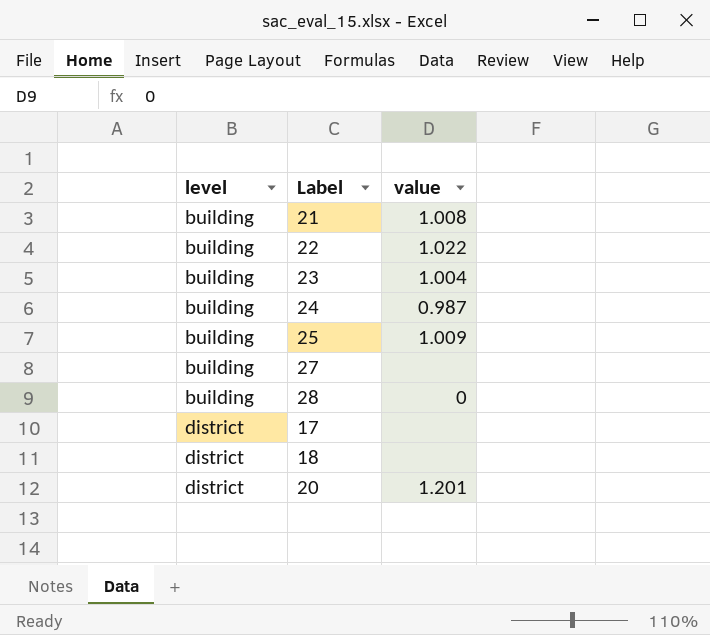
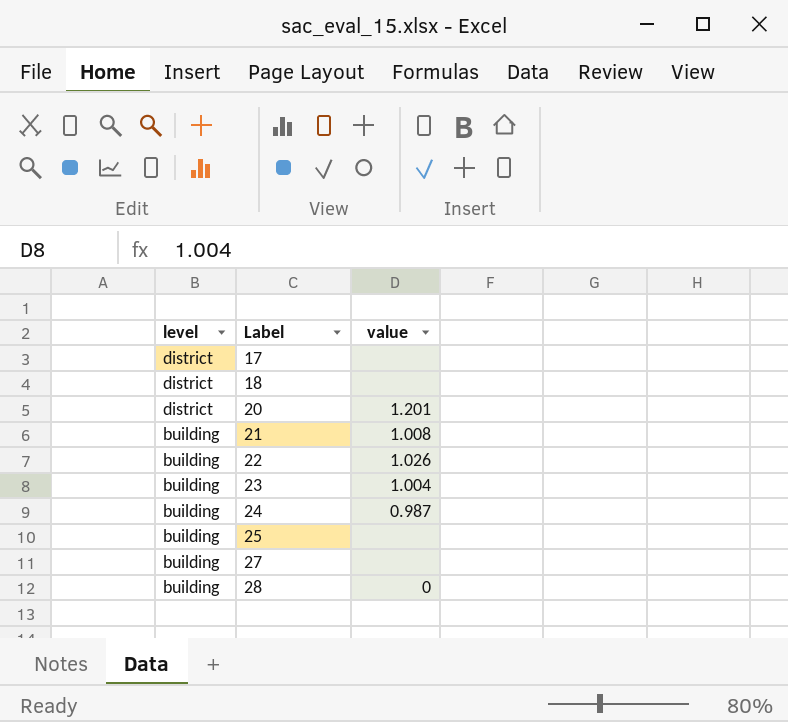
row order: level ascending -> level descending
22 | value: 1.022 -> 1.026
25 | value: 1.009 -> none

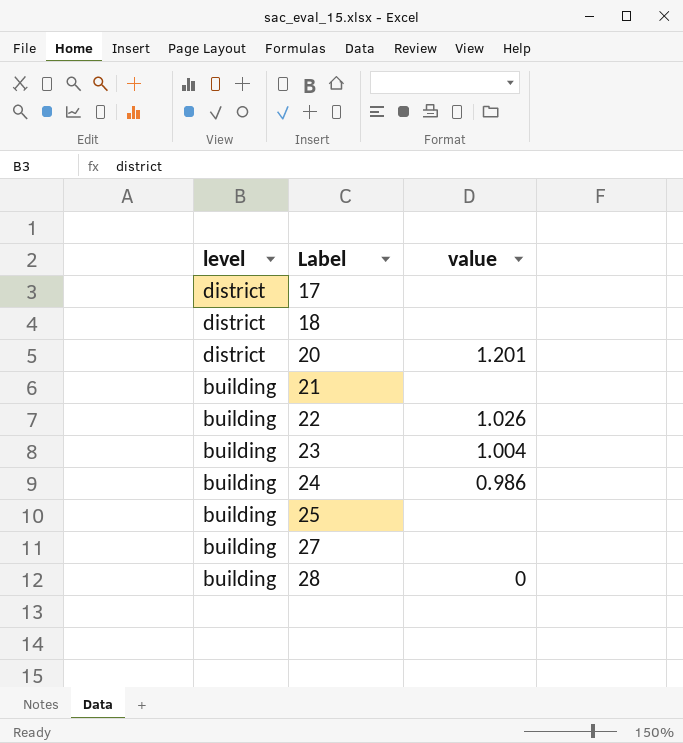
21 | value: 1.008 -> none
24 | value: 0.987 -> 0.986

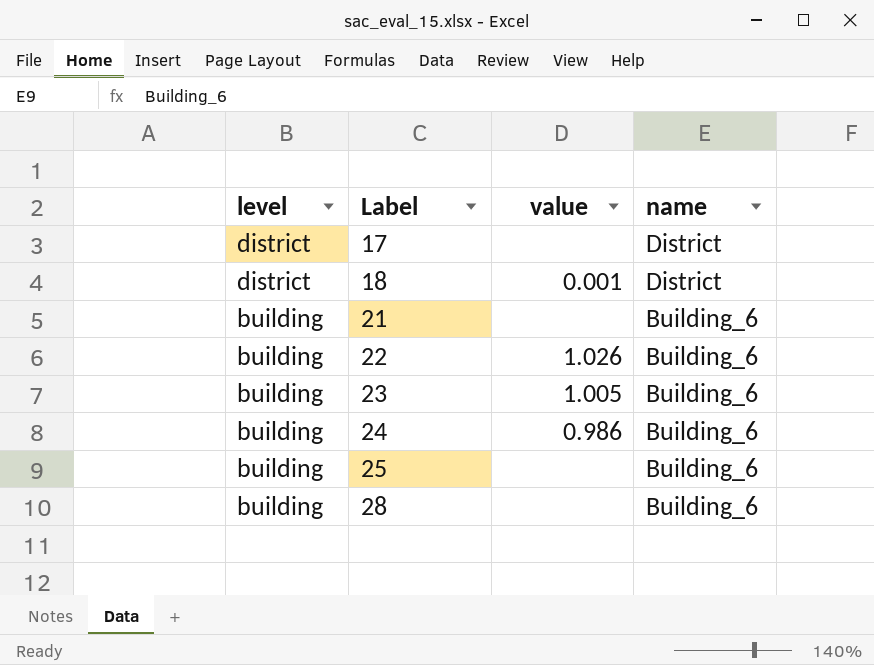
column name | position: none -> 4
row 20: district | 1.201 -> none
row 27: building | none -> none
18 | value: none -> 0.001
23 | value: 1.004 -> 1.005
28 | value: 0 -> none

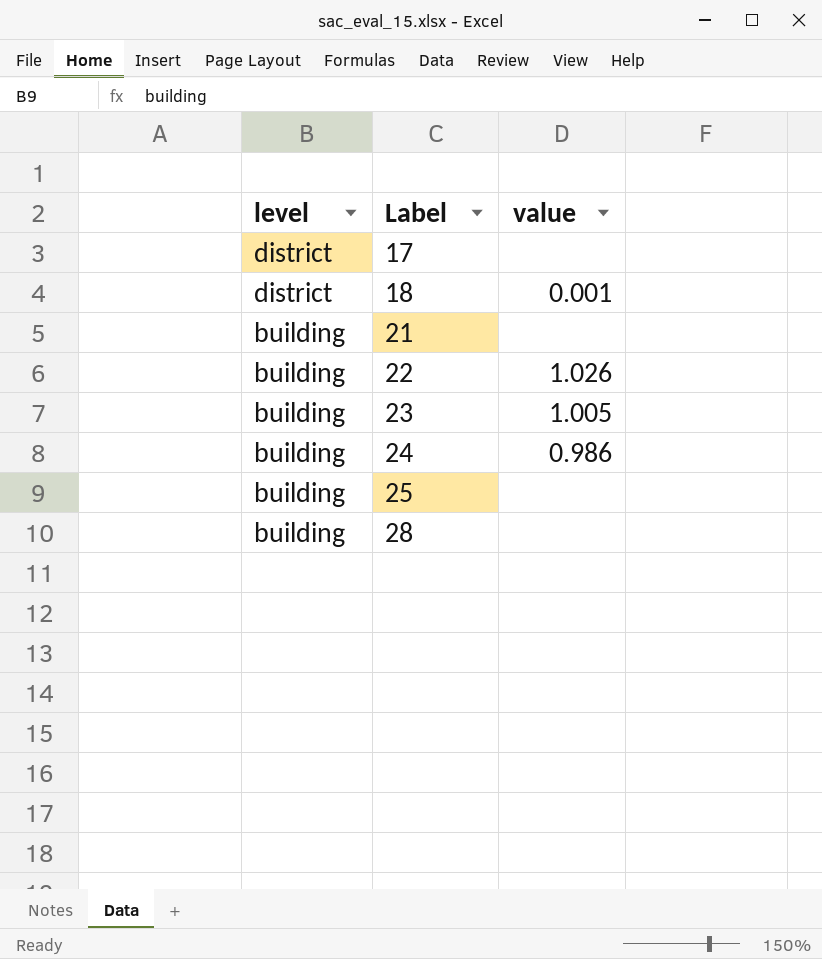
column name | position: 4 -> none

